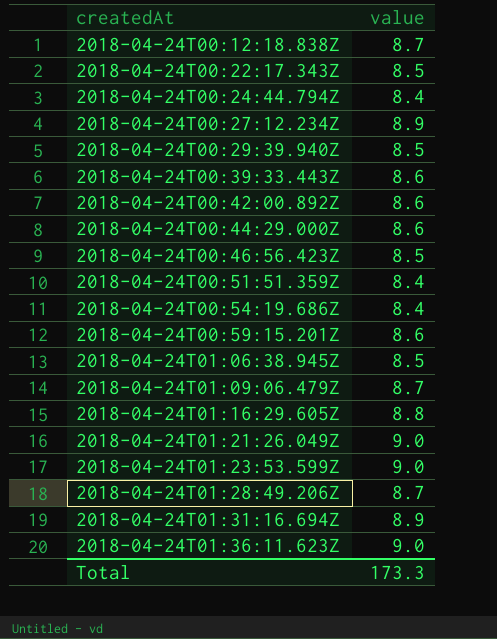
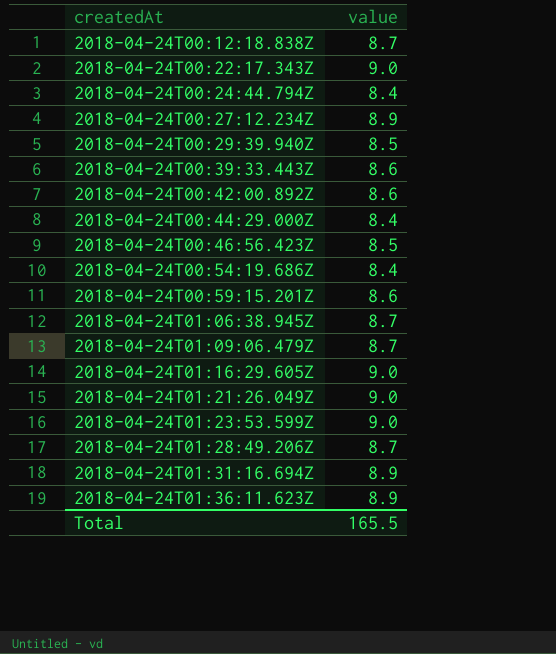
row 2018-04-24T00:51:51.359Z: 8.4 -> none
2018-04-24T00:22:17.343Z | value: 8.5 -> 9.0
2018-04-24T00:44:29.000Z | value: 8.6 -> 8.4
2018-04-24T01:06:38.945Z | value: 8.5 -> 8.7
2018-04-24T01:16:29.605Z | value: 8.8 -> 9.0
2018-04-24T01:36:11.623Z | value: 9.0 -> 8.9
Total | value: 173.3 -> 165.5

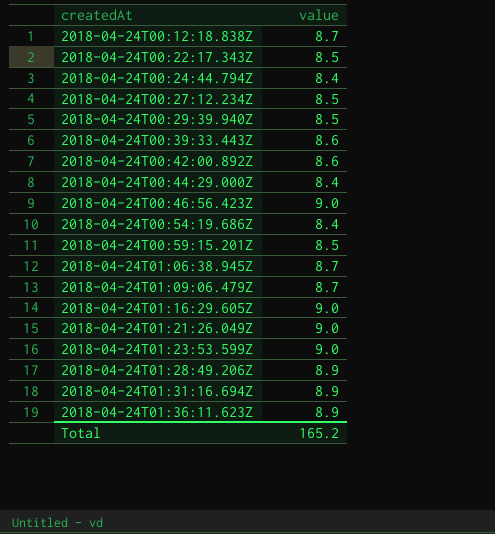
2018-04-24T00:22:17.343Z | value: 9.0 -> 8.5
2018-04-24T00:27:12.234Z | value: 8.9 -> 8.5
2018-04-24T00:46:56.423Z | value: 8.5 -> 9.0
2018-04-24T00:59:15.201Z | value: 8.6 -> 8.5
2018-04-24T01:28:49.206Z | value: 8.7 -> 8.9
Total | value: 165.5 -> 165.2

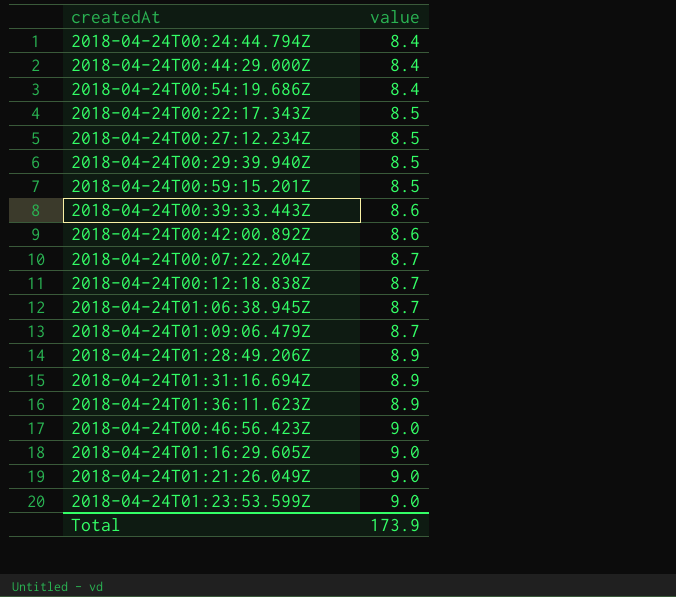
row order: createdAt ascending -> value ascending
row 2018-04-24T00:07:22.204Z: none -> 8.7
Total | value: 165.2 -> 173.9

